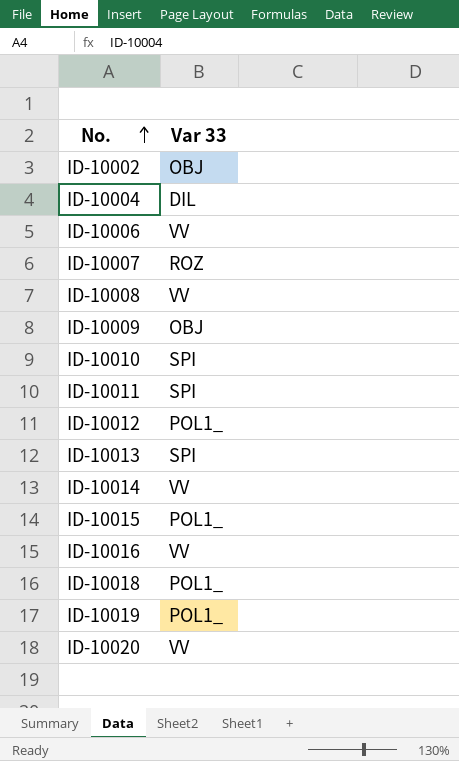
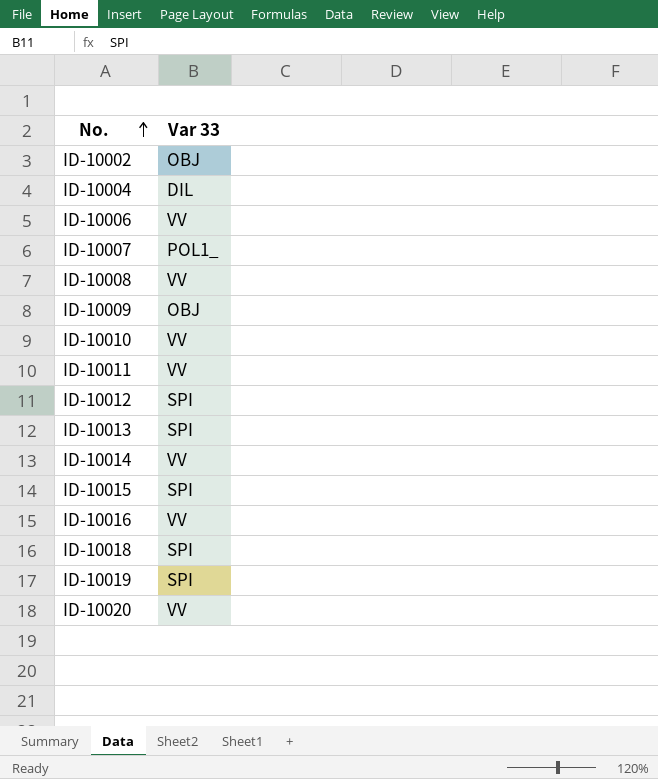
ID-10007 | Var 33: ROZ -> POL1_
ID-10010 | Var 33: SPI -> VV
ID-10011 | Var 33: SPI -> VV
ID-10012 | Var 33: POL1_ -> SPI
ID-10015 | Var 33: POL1_ -> SPI
ID-10018 | Var 33: POL1_ -> SPI
ID-10019 | Var 33: POL1_ -> SPI

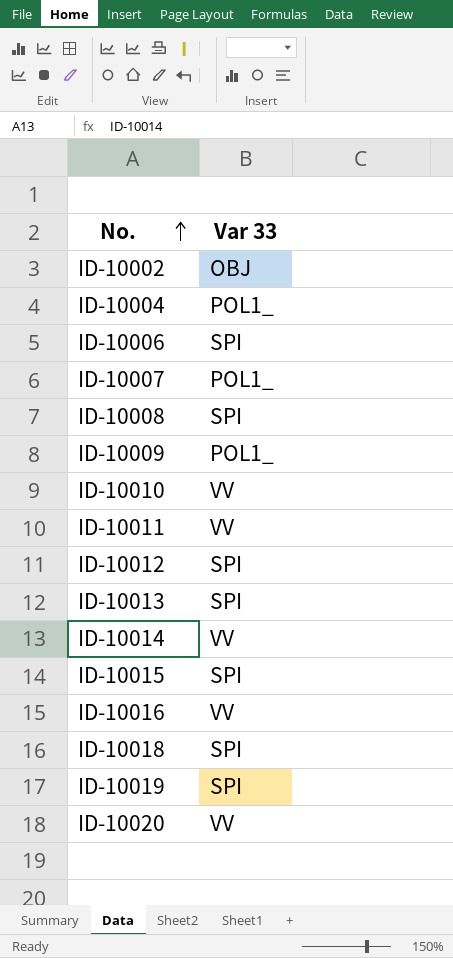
ID-10004 | Var 33: DIL -> POL1_
ID-10006 | Var 33: VV -> SPI
ID-10008 | Var 33: VV -> SPI
ID-10009 | Var 33: OBJ -> POL1_

